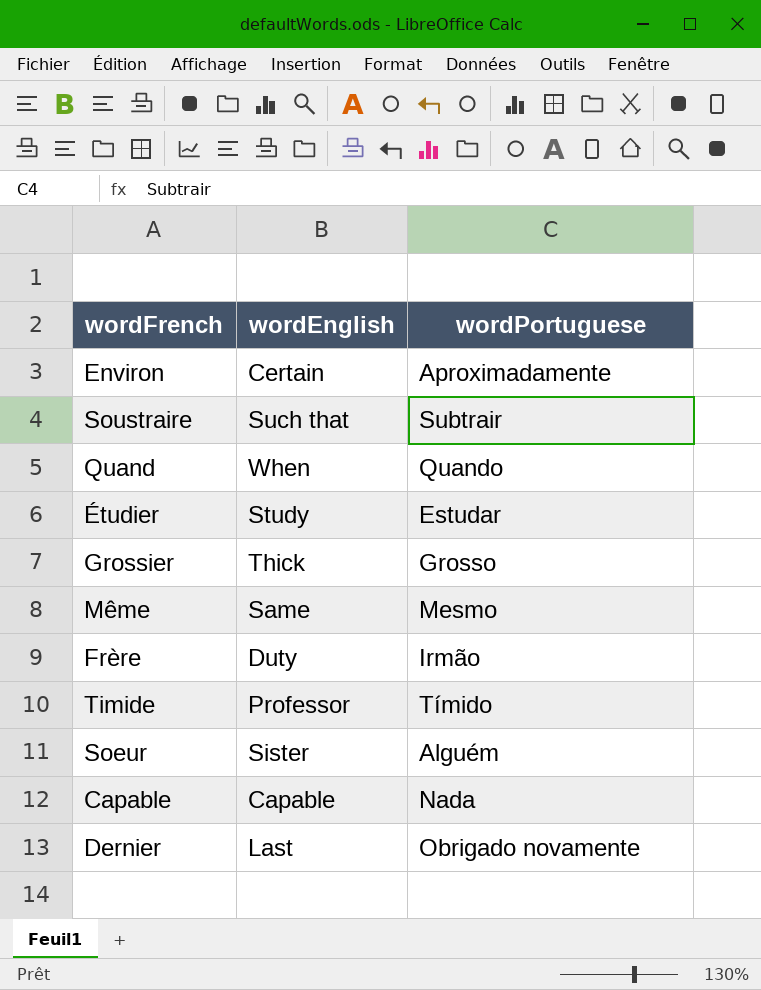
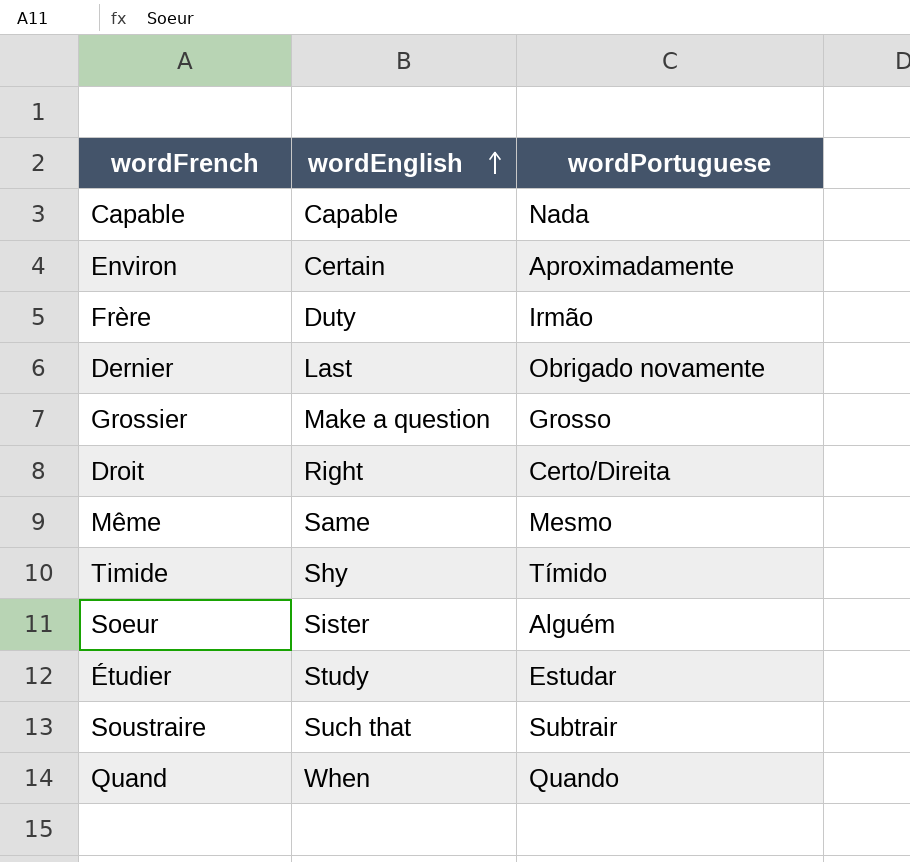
row order: none -> wordEnglish ascending
Grossier | wordEnglish: Thick -> Make a question
row Droit: none -> Right | Certo/Direita
Timide | wordEnglish: Professor -> Shy

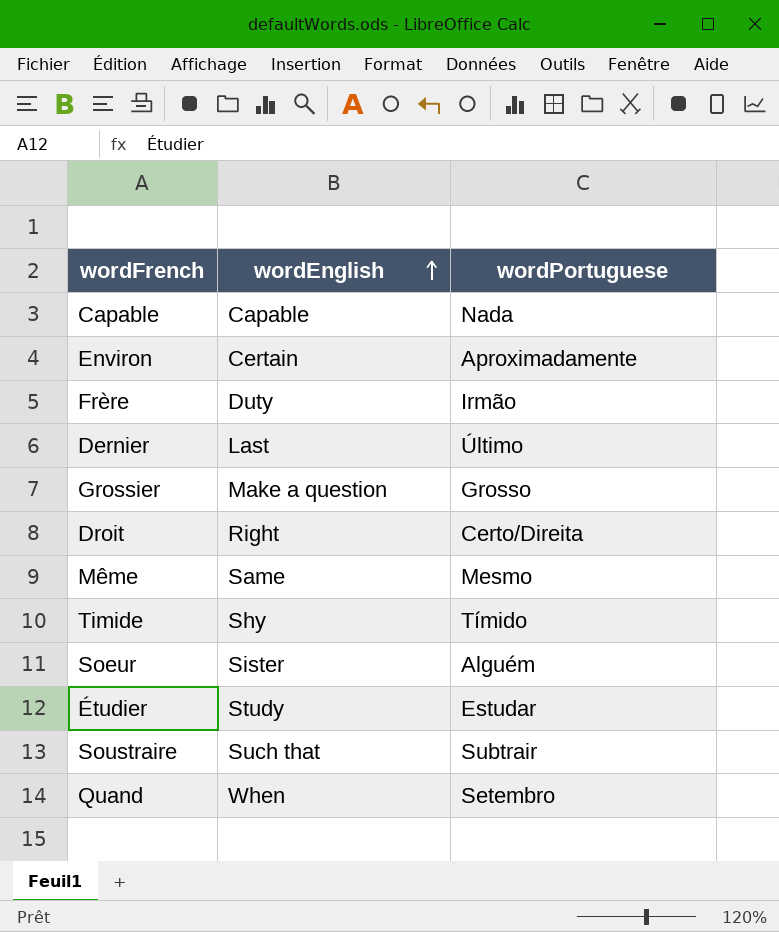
Dernier | wordPortuguese: Obrigado novamente -> Último
Quand | wordPortuguese: Quando -> Setembro

